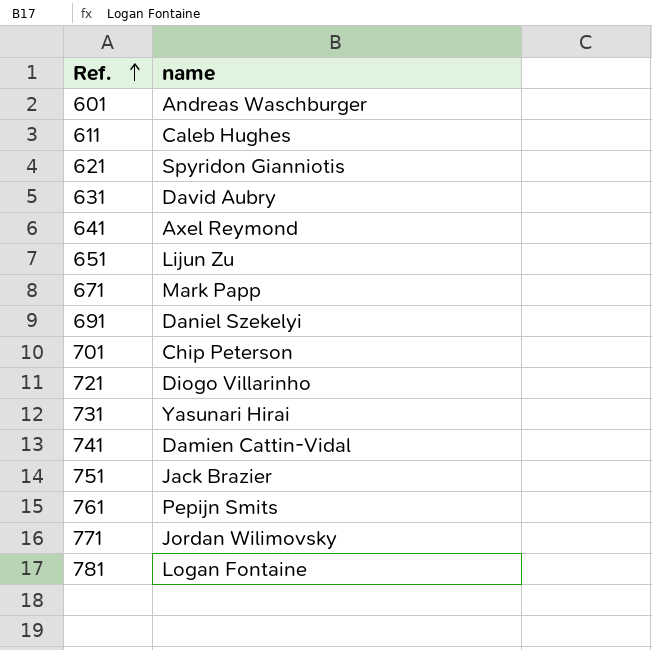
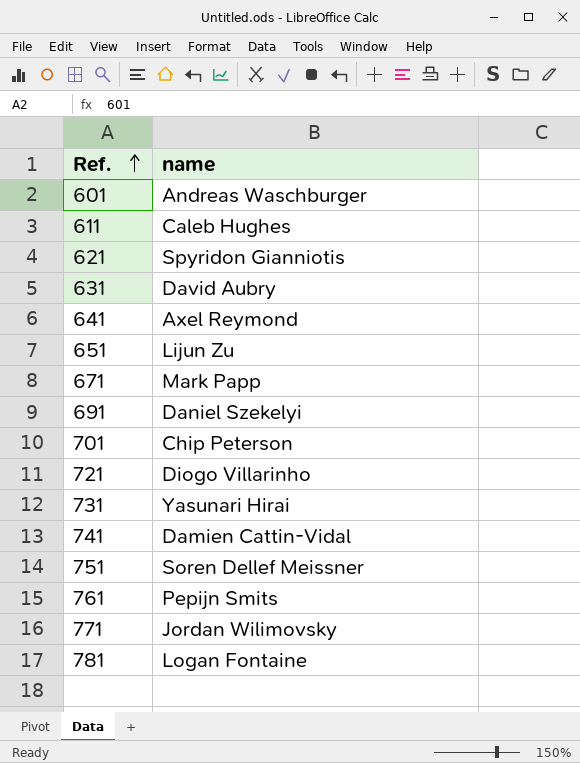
751 | name: Jack Brazier -> Soren Dellef Meissner

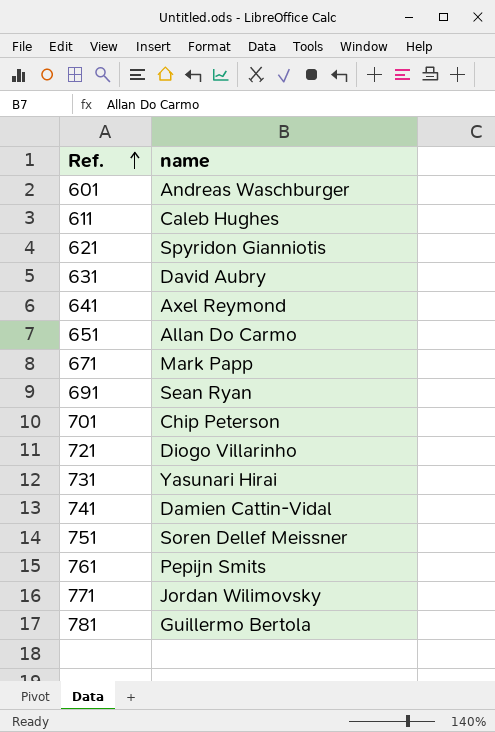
651 | name: Lijun Zu -> Allan Do Carmo
691 | name: Daniel Szekelyi -> Sean Ryan
781 | name: Logan Fontaine -> Guillermo Bertola

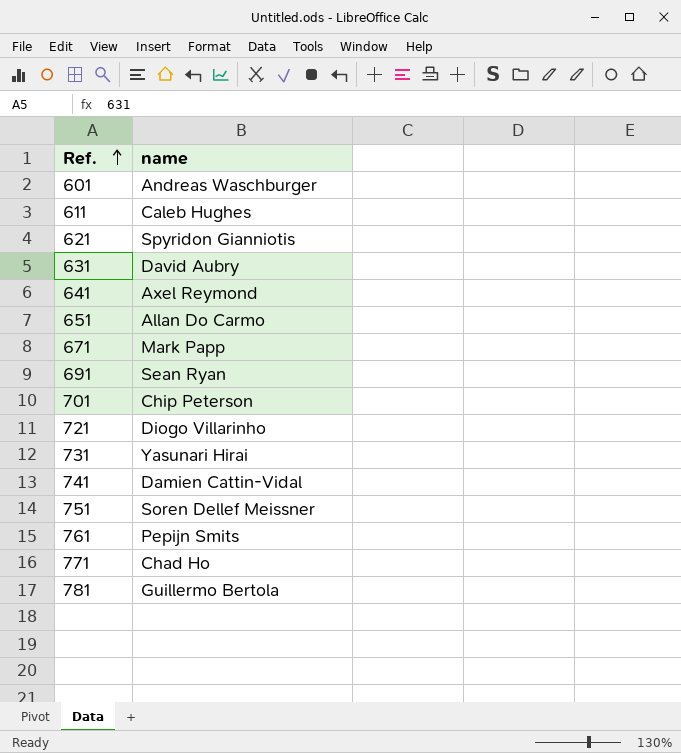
771 | name: Jordan Wilimovsky -> Chad Ho

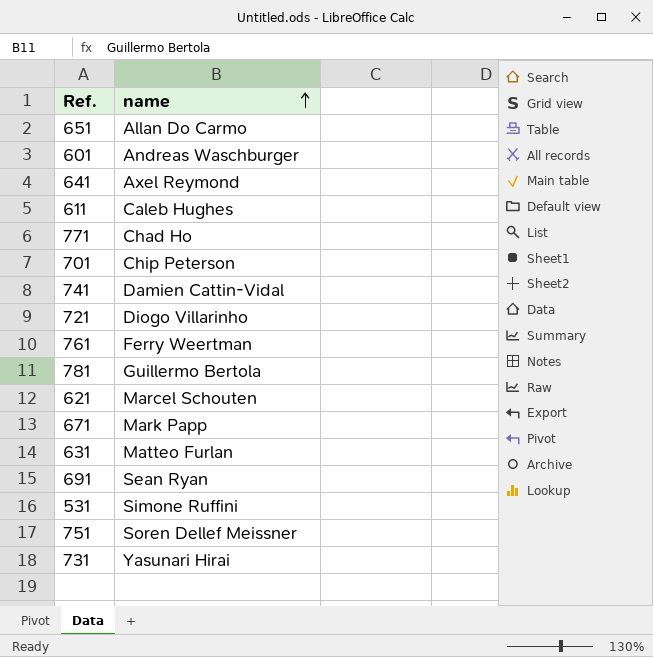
row order: Ref. ascending -> name ascending
761 | name: Pepijn Smits -> Ferry Weertman
621 | name: Spyridon Gianniotis -> Marcel Schouten
631 | name: David Aubry -> Matteo Furlan
row 531: none -> Simone Ruffini

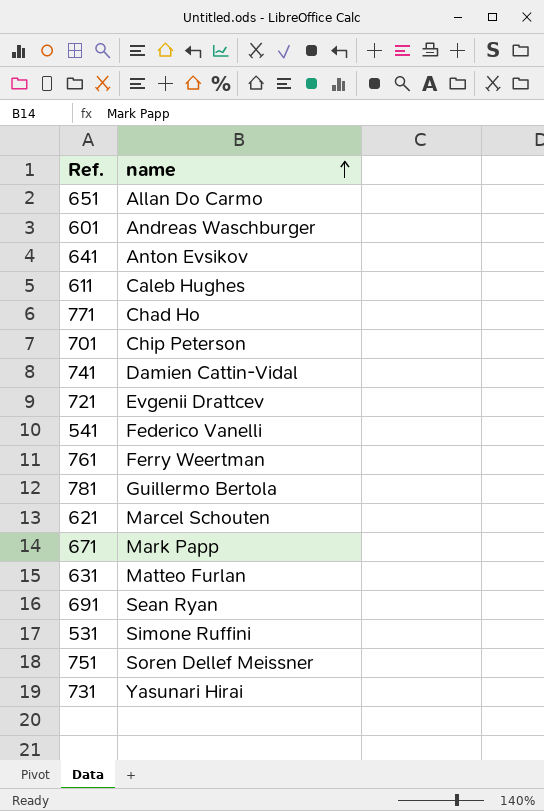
641 | name: Axel Reymond -> Anton Evsikov
721 | name: Diogo Villarinho -> Evgenii Drattcev
row 541: none -> Federico Vanelli

